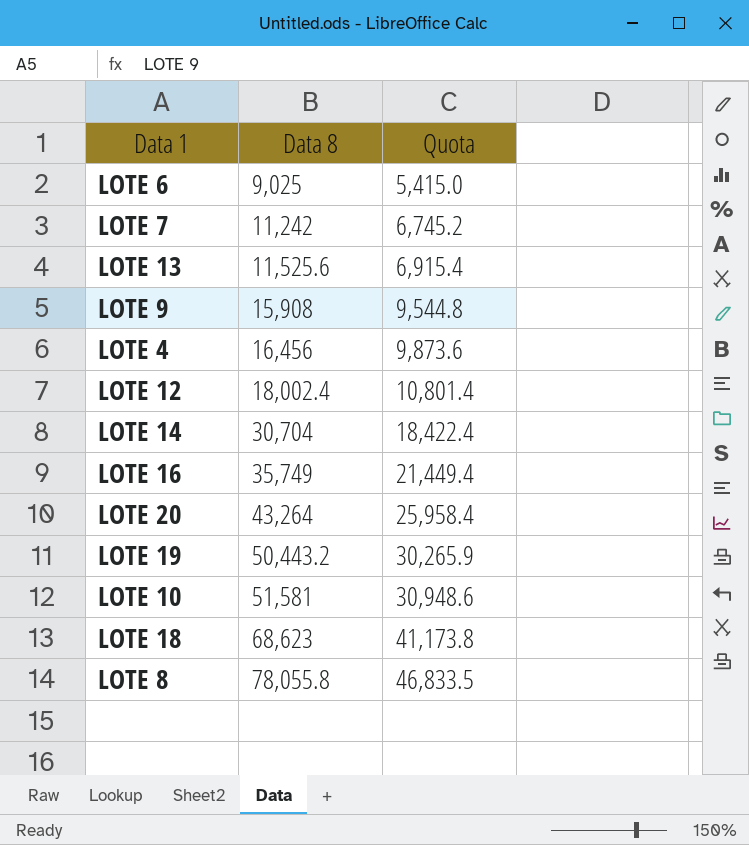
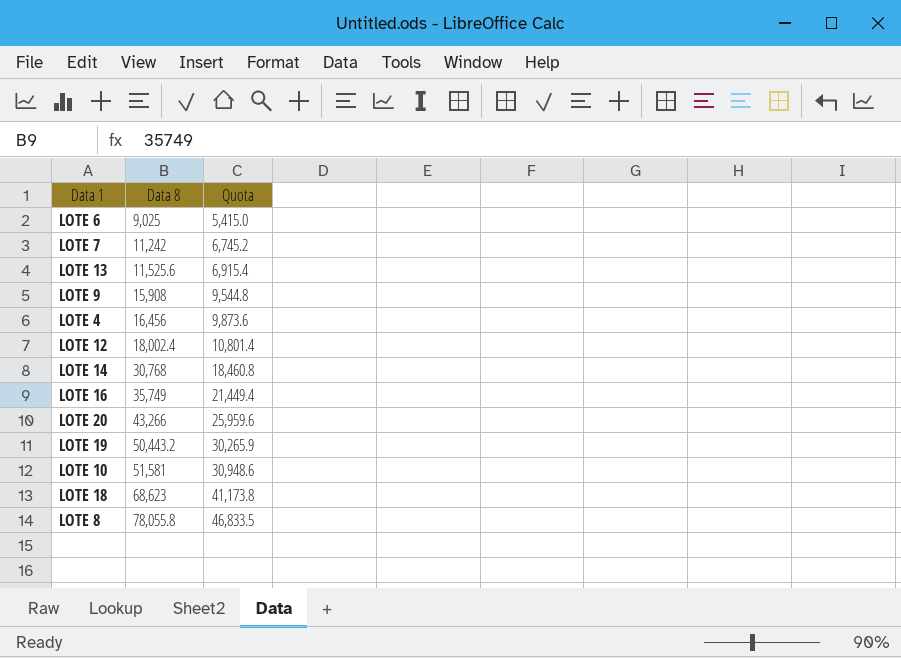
LOTE 14 | Data 8: 30,704 -> 30,768
LOTE 14 | Quota: 18,422.4 -> 18,460.8
LOTE 20 | Data 8: 43,264 -> 43,266
LOTE 20 | Quota: 25,958.4 -> 25,959.6

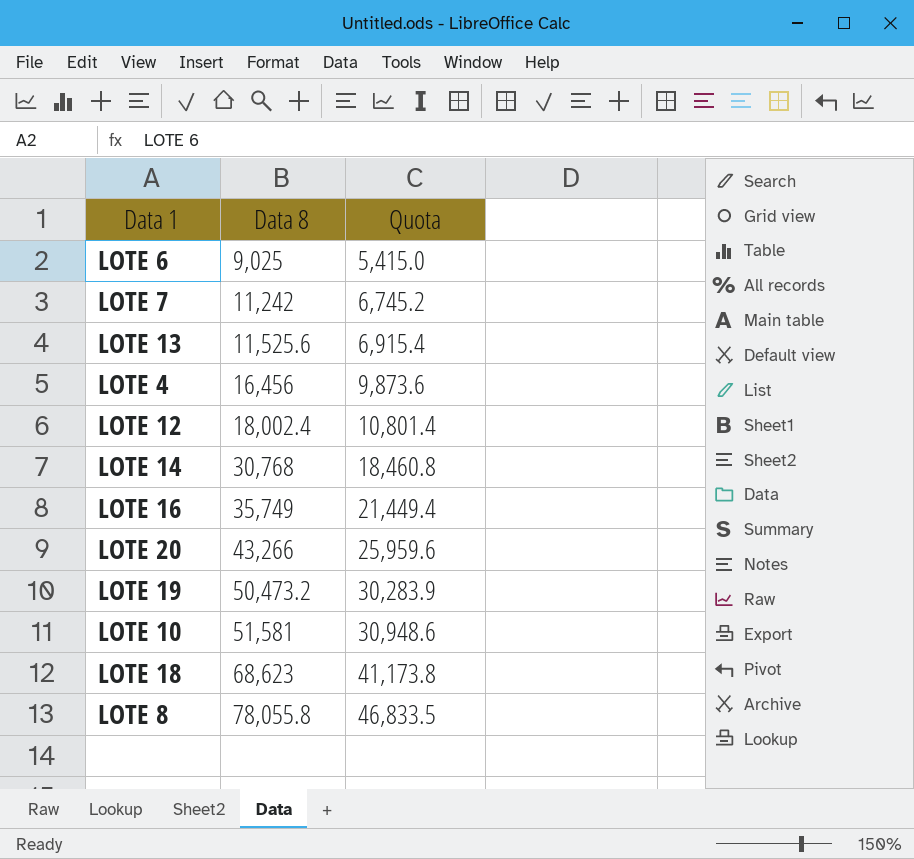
row LOTE 9: 15,908 | 9,544.8 -> none
LOTE 19 | Data 8: 50,443.2 -> 50,473.2
LOTE 19 | Quota: 30,265.9 -> 30,283.9

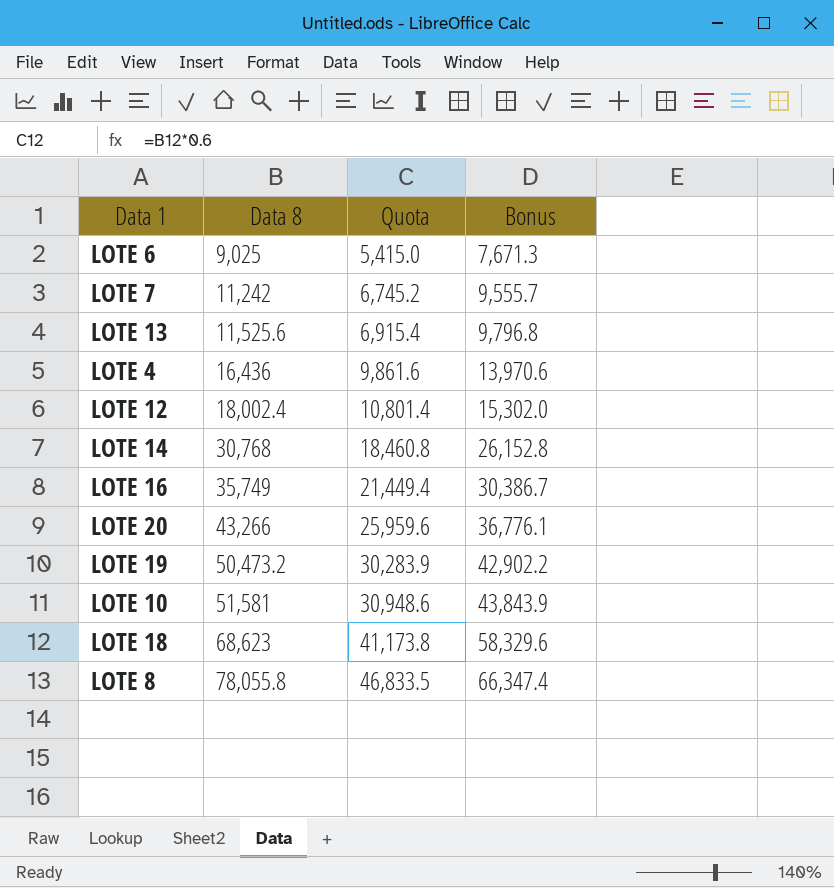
column Bonus | formula: none -> [Data 8] * 0.85
LOTE 4 | Data 8: 16,456 -> 16,436
LOTE 4 | Quota: 9,873.6 -> 9,861.6

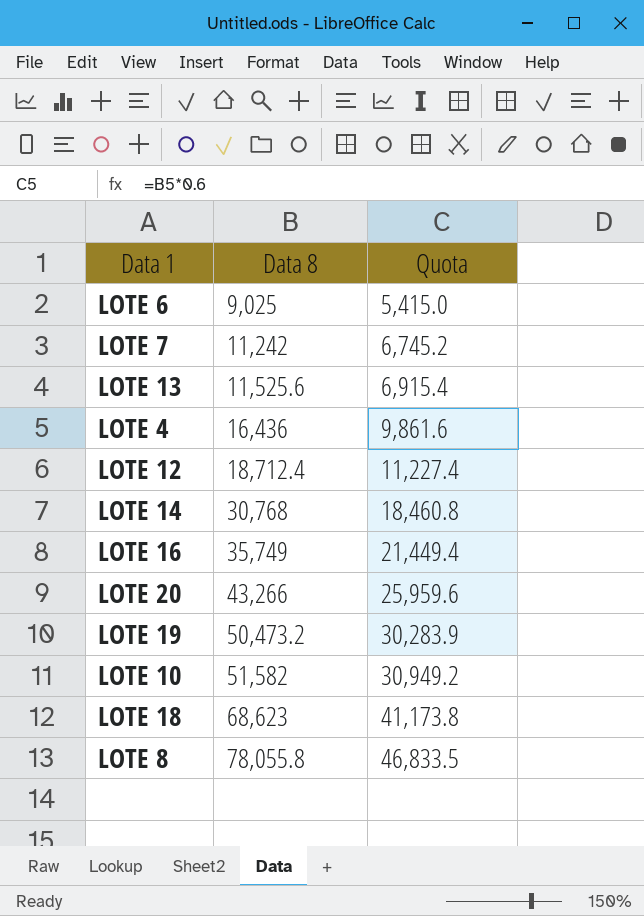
column Bonus | formula: [Data 8] * 0.85 -> none
LOTE 12 | Data 8: 18,002.4 -> 18,712.4
LOTE 12 | Quota: 10,801.4 -> 11,227.4
LOTE 10 | Data 8: 51,581 -> 51,582
LOTE 10 | Quota: 30,948.6 -> 30,949.2

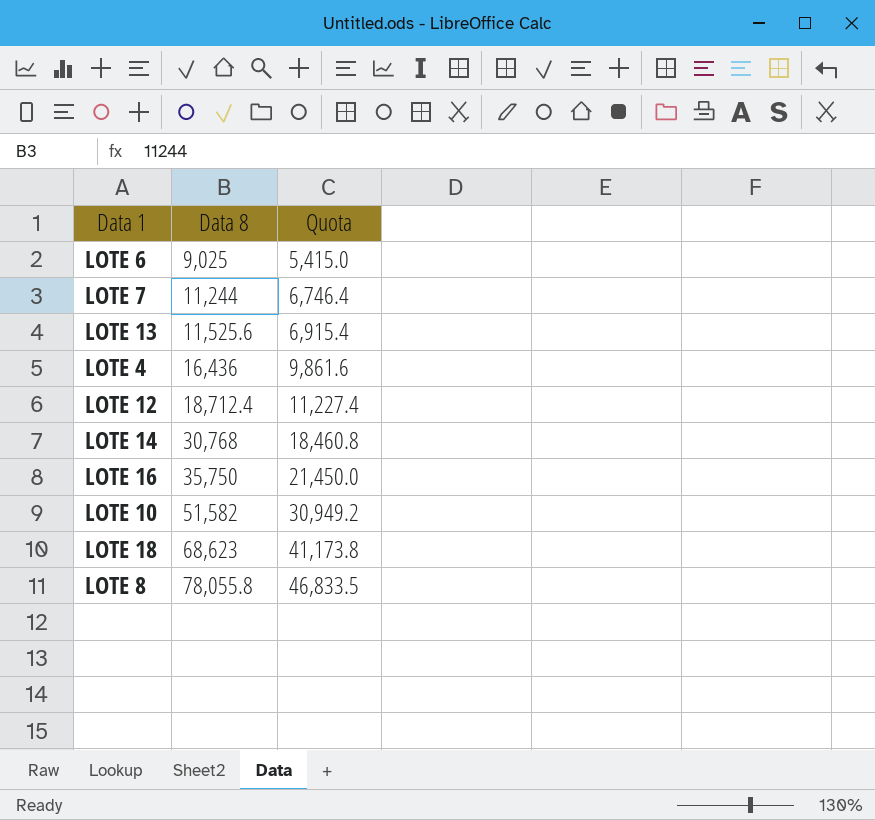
row LOTE 20: 43,266 | 25,959.6 -> none
row LOTE 19: 50,473.2 | 30,283.9 -> none
LOTE 7 | Data 8: 11,242 -> 11,244
LOTE 7 | Quota: 6,745.2 -> 6,746.4
LOTE 16 | Data 8: 35,749 -> 35,750
LOTE 16 | Quota: 21,449.4 -> 21,450.0

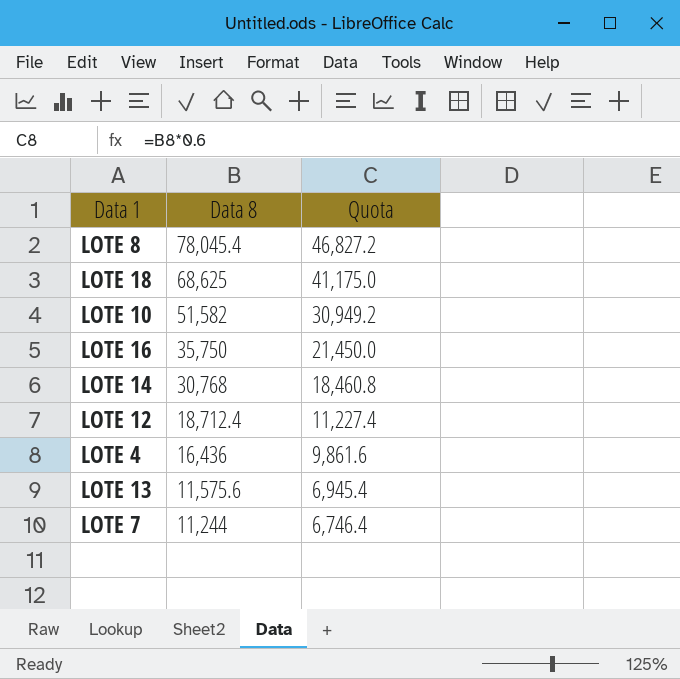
row order: Data 8 ascending -> Data 8 descending
row LOTE 6: 9,025 | 5,415.0 -> none
LOTE 8 | Data 8: 78,055.8 -> 78,045.4
LOTE 8 | Quota: 46,833.5 -> 46,827.2
LOTE 18 | Data 8: 68,623 -> 68,625
LOTE 18 | Quota: 41,173.8 -> 41,175.0
LOTE 13 | Data 8: 11,525.6 -> 11,575.6
LOTE 13 | Quota: 6,915.4 -> 6,945.4

